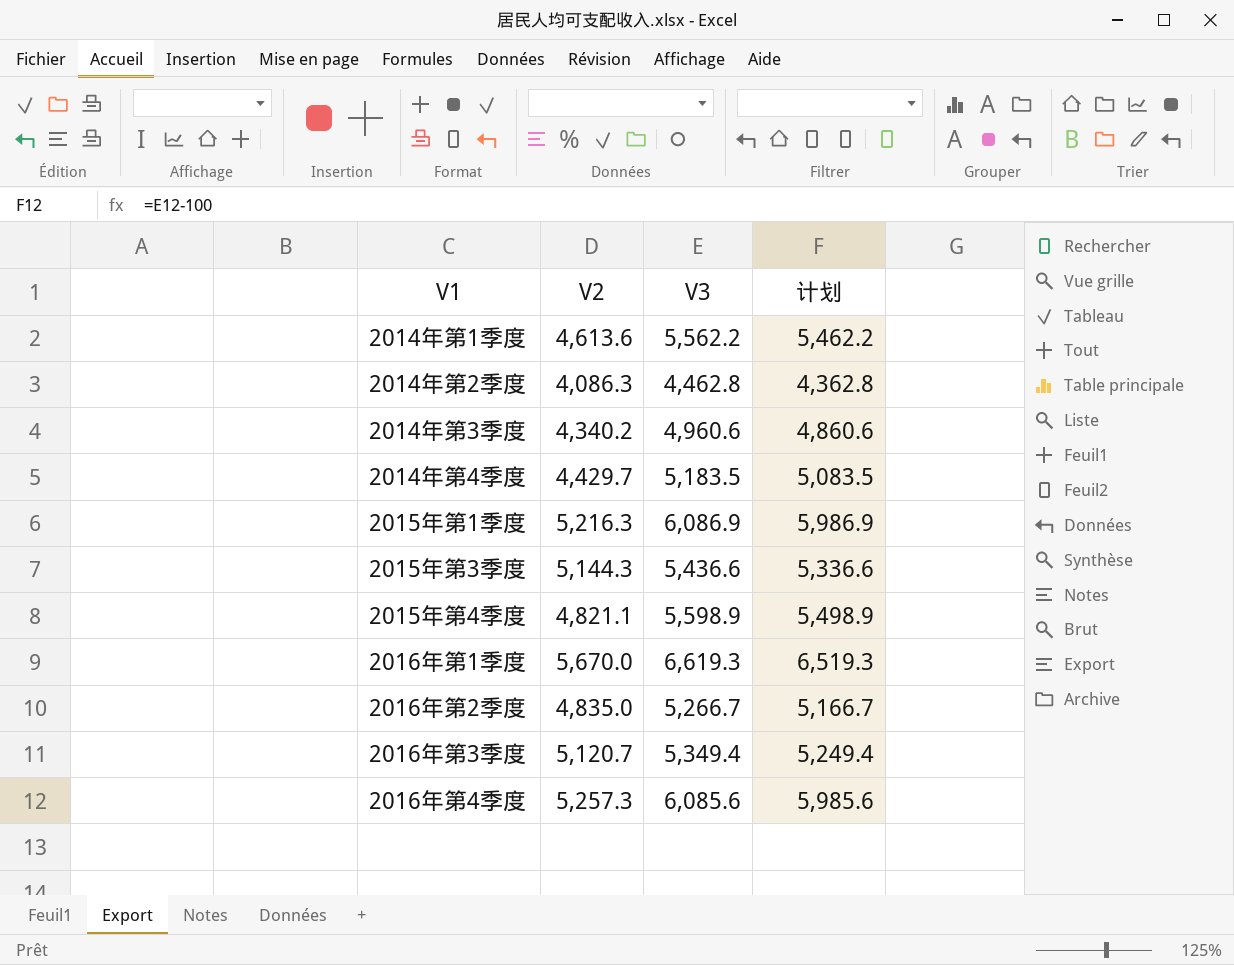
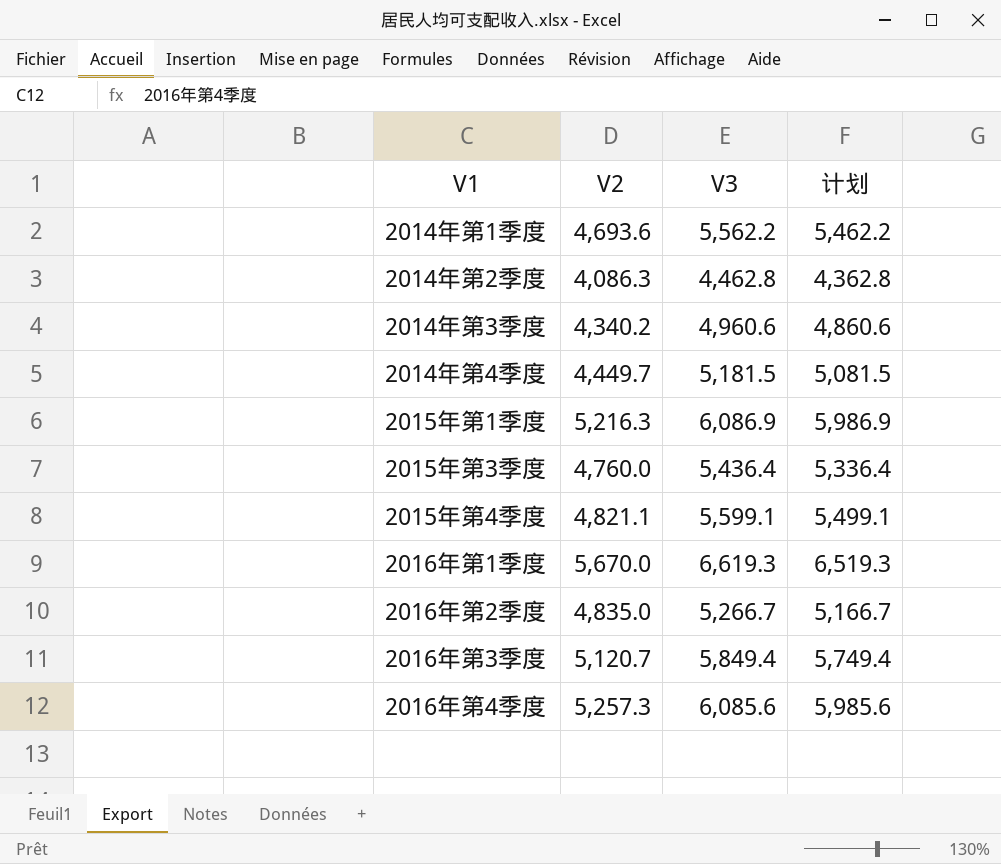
2014年第1季度 | V2: 4,613.6 -> 4,693.6
2014年第4季度 | V2: 4,429.7 -> 4,449.7
2014年第4季度 | V3: 5,183.5 -> 5,181.5
2014年第4季度 | 计划: 5,083.5 -> 5,081.5
2015年第3季度 | V2: 5,144.3 -> 4,760.0
2015年第3季度 | V3: 5,436.6 -> 5,436.4
2015年第3季度 | 计划: 5,336.6 -> 5,336.4
2015年第4季度 | V3: 5,598.9 -> 5,599.1
2015年第4季度 | 计划: 5,498.9 -> 5,499.1
2016年第3季度 | V3: 5,349.4 -> 5,849.4
2016年第3季度 | 计划: 5,249.4 -> 5,749.4

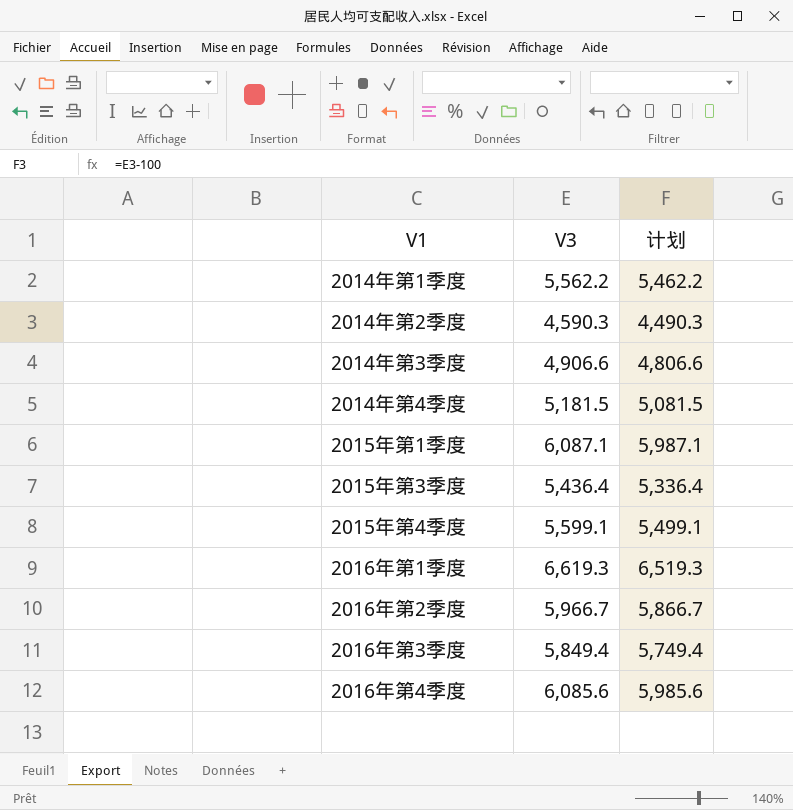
column V2 | position: 2 -> none
2014年第2季度 | V3: 4,462.8 -> 4,590.3
2014年第2季度 | 计划: 4,362.8 -> 4,490.3
2014年第3季度 | V3: 4,960.6 -> 4,906.6
2014年第3季度 | 计划: 4,860.6 -> 4,806.6
2015年第1季度 | V3: 6,086.9 -> 6,087.1
2015年第1季度 | 计划: 5,986.9 -> 5,987.1
2016年第2季度 | V3: 5,266.7 -> 5,966.7
2016年第2季度 | 计划: 5,166.7 -> 5,866.7

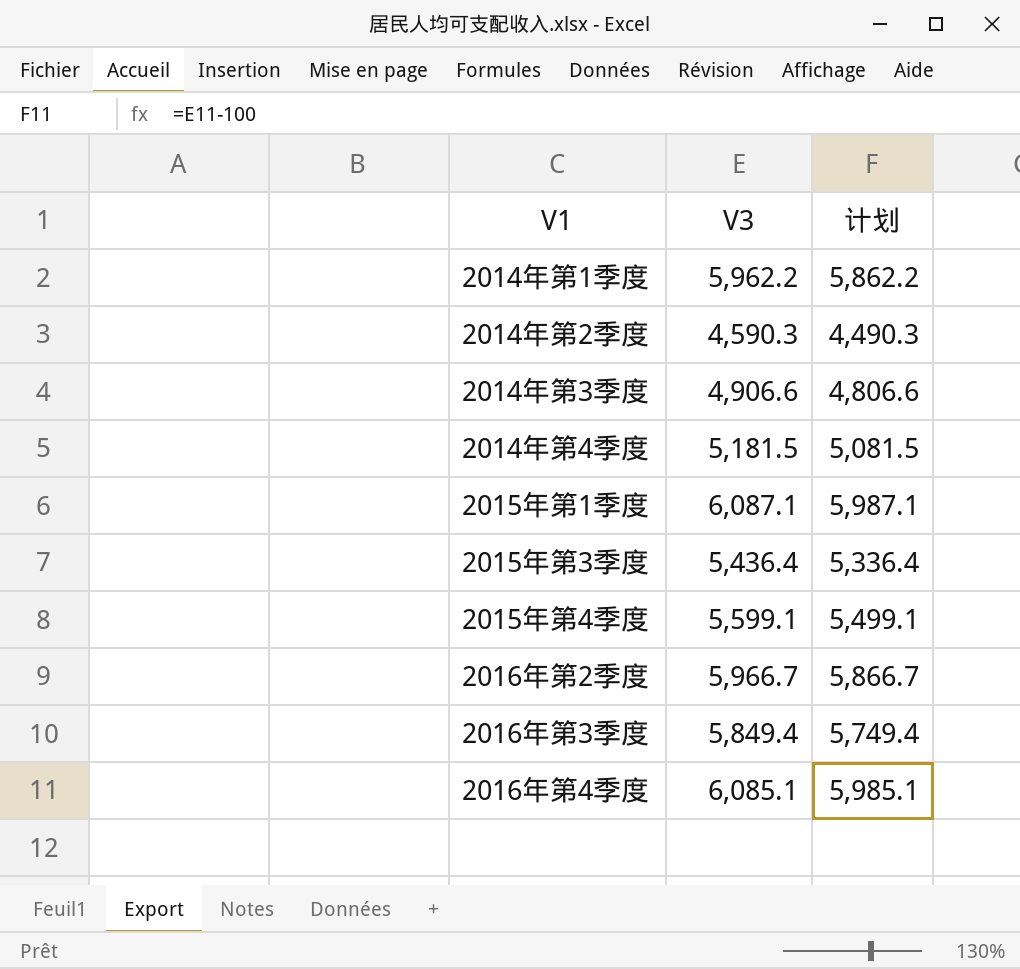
row 2016年第1季度: 6,619.3 | 6,519.3 -> none
2014年第1季度 | V3: 5,562.2 -> 5,962.2
2014年第1季度 | 计划: 5,462.2 -> 5,862.2
2016年第4季度 | V3: 6,085.6 -> 6,085.1
2016年第4季度 | 计划: 5,985.6 -> 5,985.1

